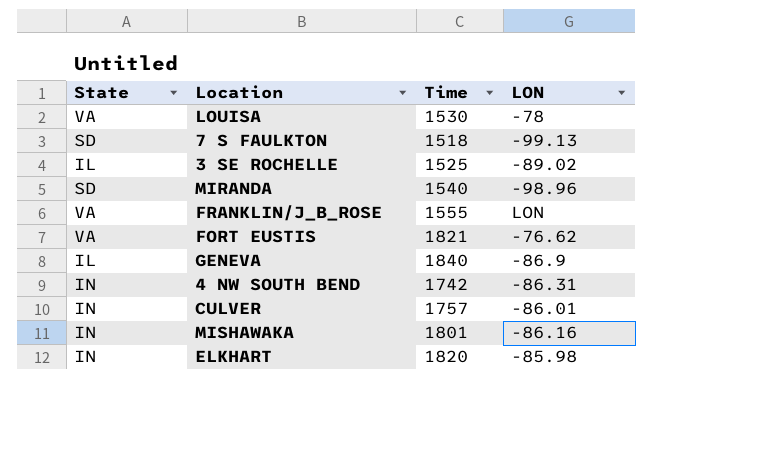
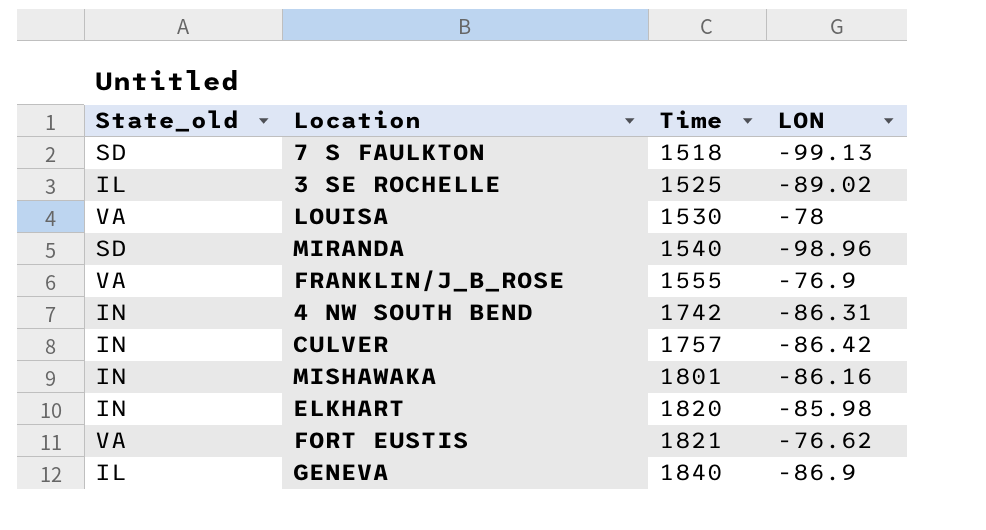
row order: none -> Time ascending
column name: State -> State_old
FRANKLIN/J_B_ROSE | LON: LON -> -76.9
CULVER | LON: -86.01 -> -86.42

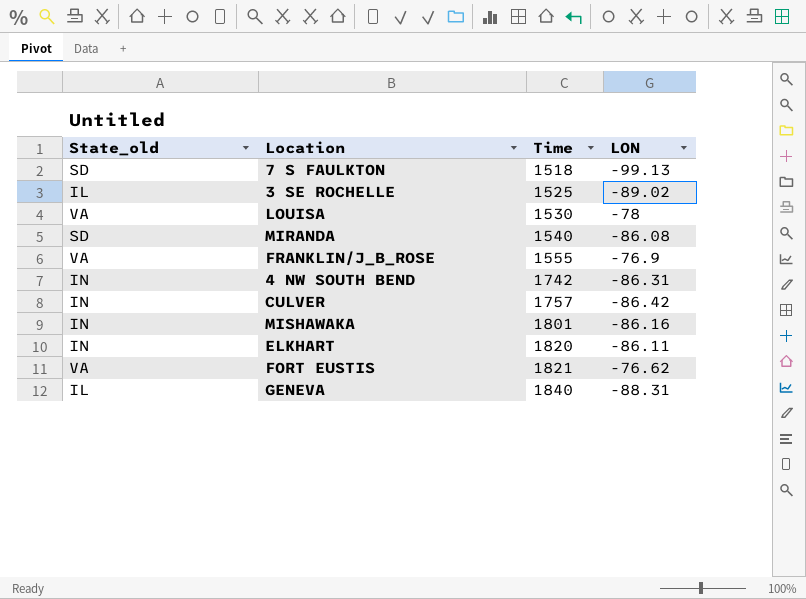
MIRANDA | LON: -98.96 -> -86.08
ELKHART | LON: -85.98 -> -86.11
GENEVA | LON: -86.9 -> -88.31

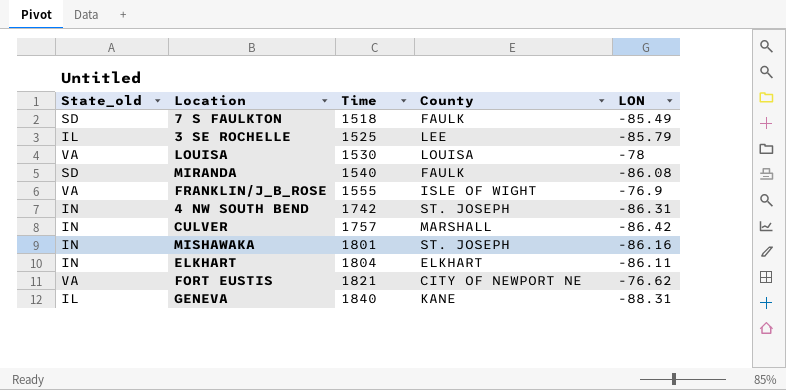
column County | position: none -> 4
7 S FAULKTON | LON: -99.13 -> -85.49
3 SE ROCHELLE | LON: -89.02 -> -85.79
ELKHART | Time: 1820 -> 1804

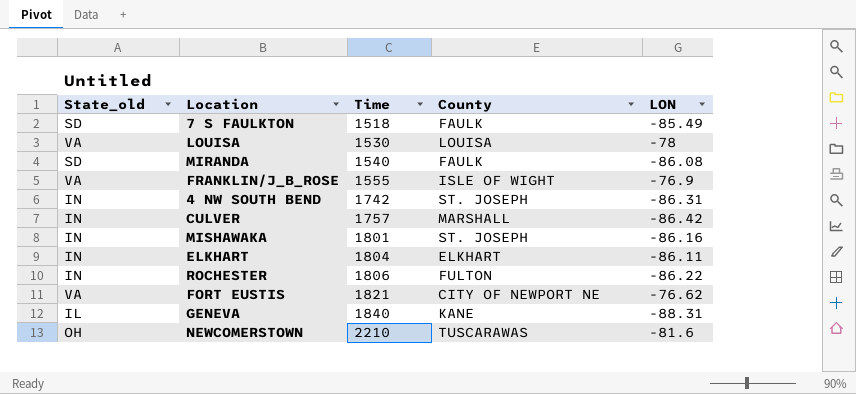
row 3 SE ROCHELLE: IL | 1525 | LEE | -85.79 -> none
row ROCHESTER: none -> IN | 1806 | FULTON | -86.22
row NEWCOMERSTOWN: none -> OH | 2210 | TUSCARAWAS | -81.6

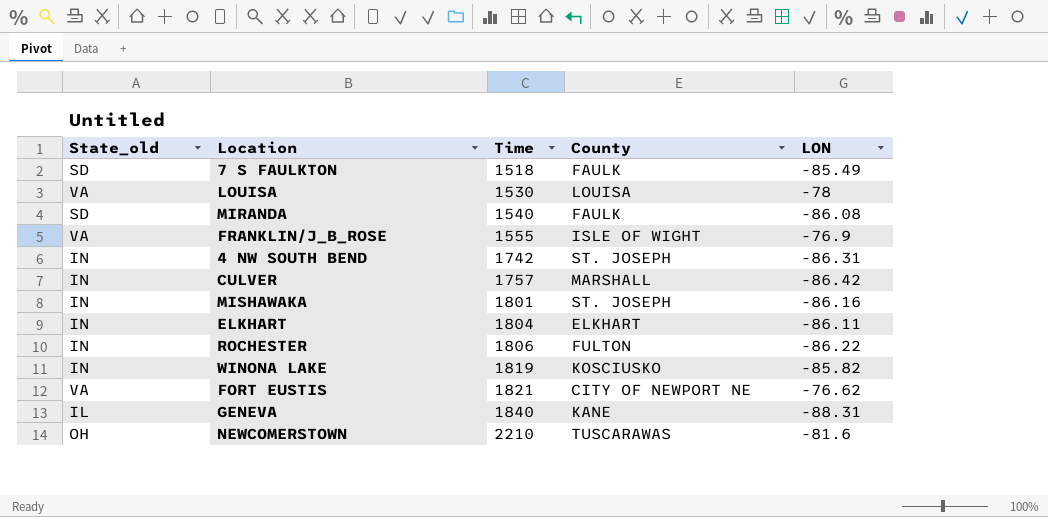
row WINONA LAKE: none -> IN | 1819 | KOSCIUSKO | -85.82

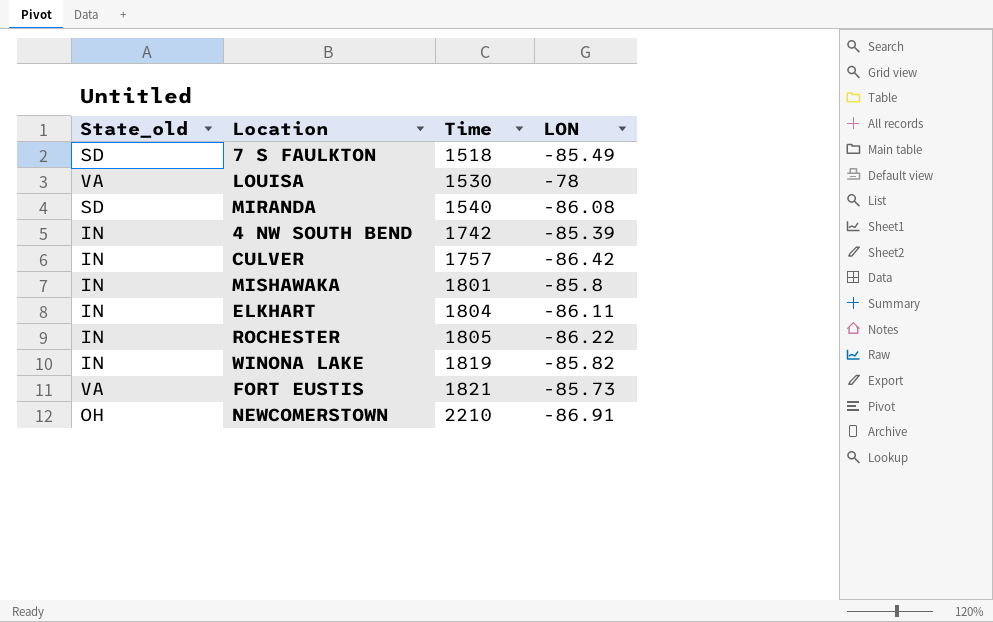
column County | position: 4 -> none
row FRANKLIN/J_B_ROSE: VA | 1555 | ISLE OF WIGHT | -76.9 -> none
row GENEVA: IL | 1840 | KANE | -88.31 -> none
4 NW SOUTH BEND | LON: -86.31 -> -85.39
MISHAWAKA | LON: -86.16 -> -85.8
ROCHESTER | Time: 1806 -> 1805
FORT EUSTIS | LON: -76.62 -> -85.73
NEWCOMERSTOWN | LON: -81.6 -> -86.91

